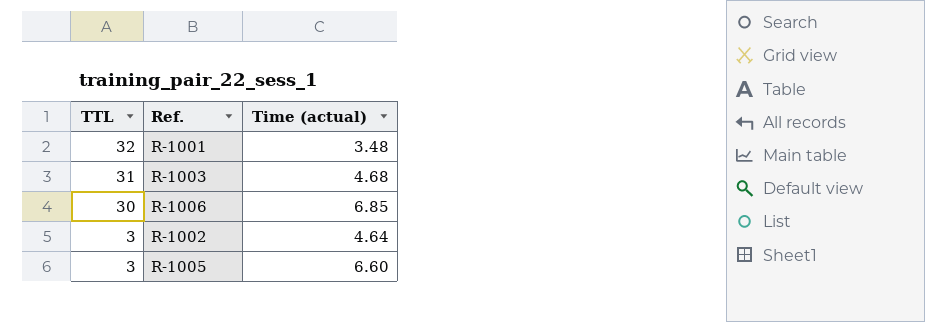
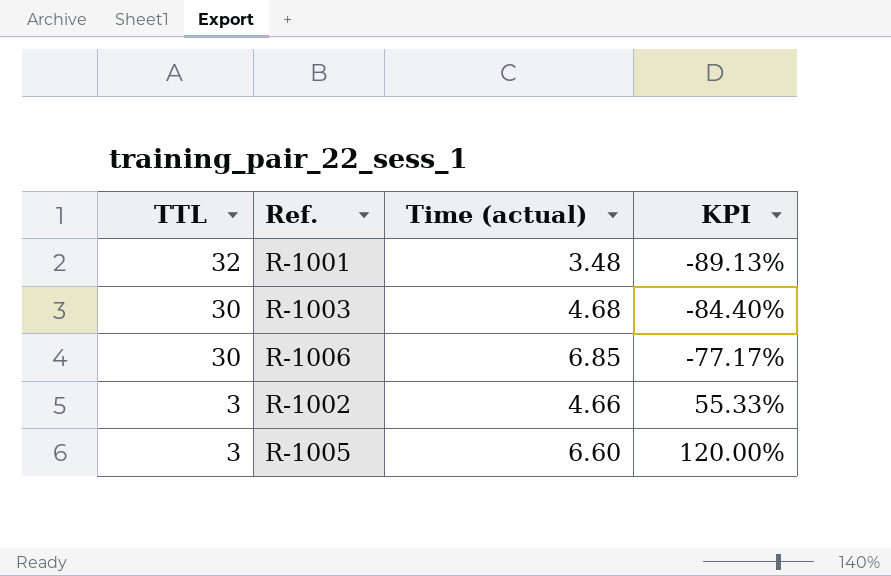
column KPI | formula: none -> ([Time (actual)] - [TTL]) / [TTL]
R-1003 | TTL: 31 -> 30
R-1002 | Time (actual): 4.64 -> 4.66

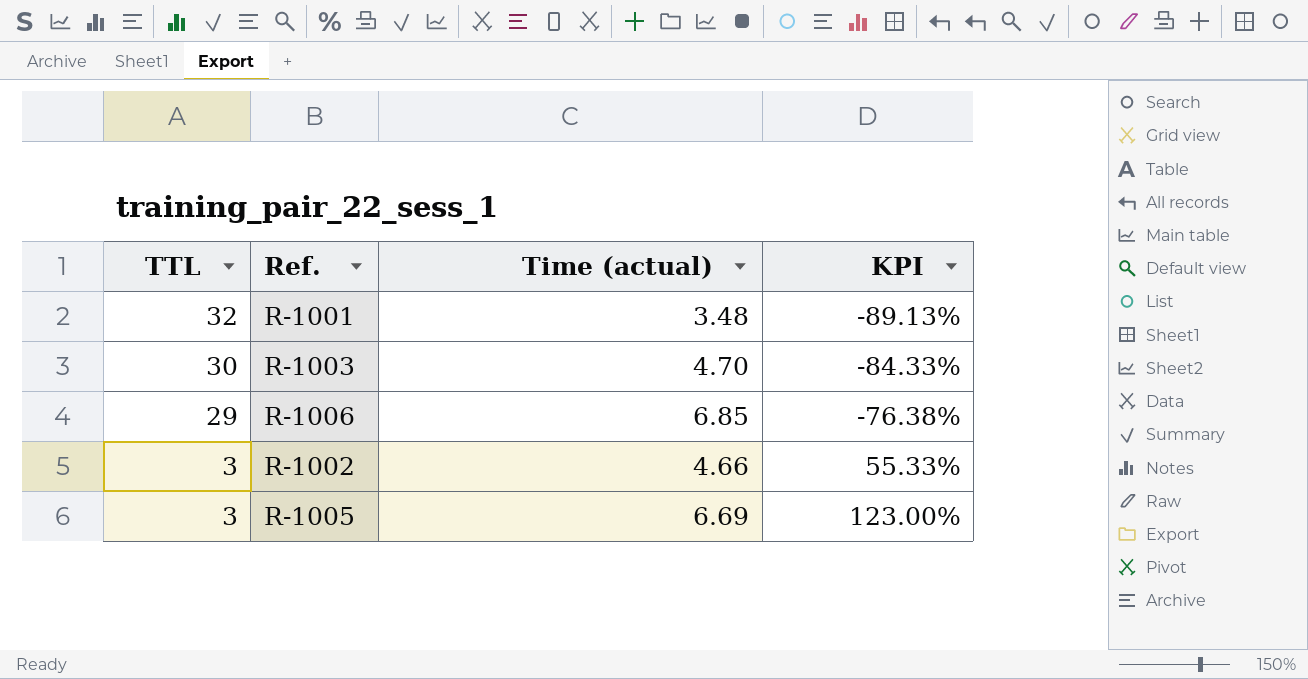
R-1003 | Time (actual): 4.68 -> 4.70
R-1003 | KPI: -84.40% -> -84.33%
R-1006 | TTL: 30 -> 29
R-1006 | KPI: -77.17% -> -76.38%
R-1005 | Time (actual): 6.60 -> 6.69
R-1005 | KPI: 120.00% -> 123.00%

